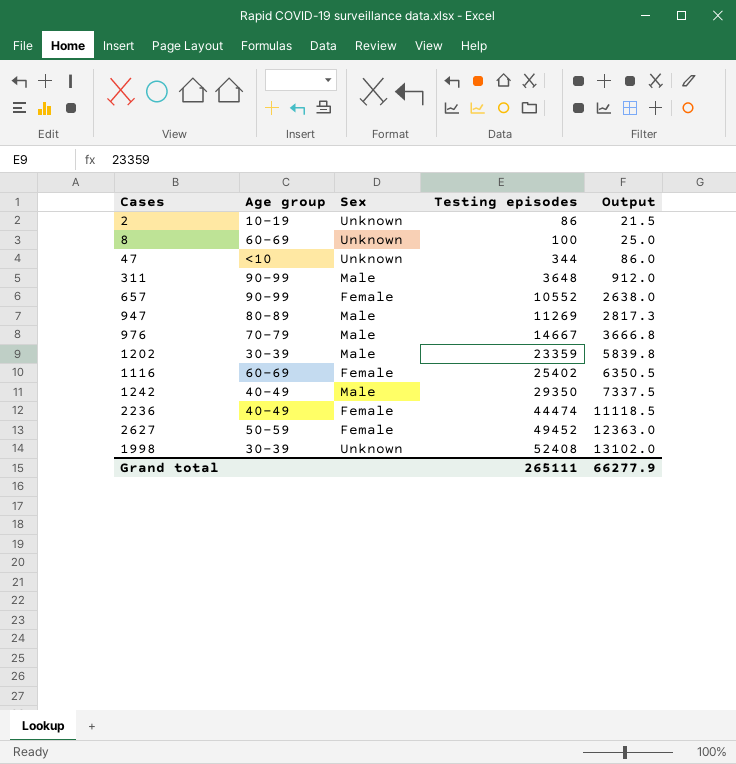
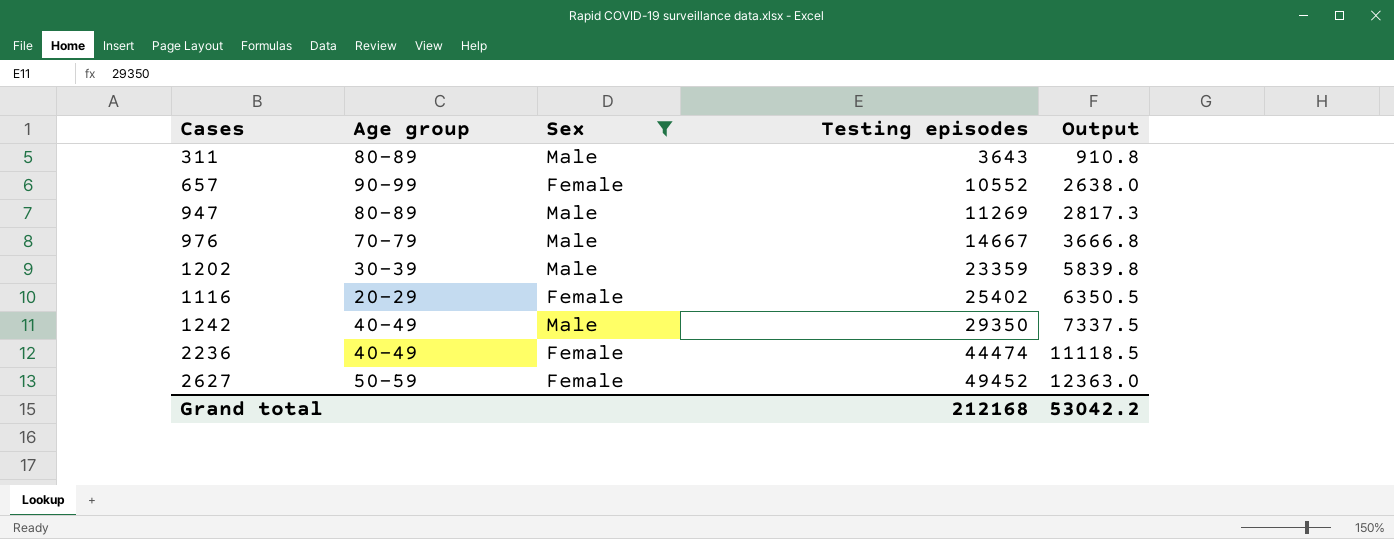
filter: none -> Sex != Unknown
311 | Age group: 90-99 -> 80-89
311 | Testing episodes: 3648 -> 3643
311 | Output: 912.0 -> 910.8
1116 | Age group: 60-69 -> 20-29
Grand total | Testing episodes: 265111 -> 212168
Grand total | Output: 66277.9 -> 53042.2

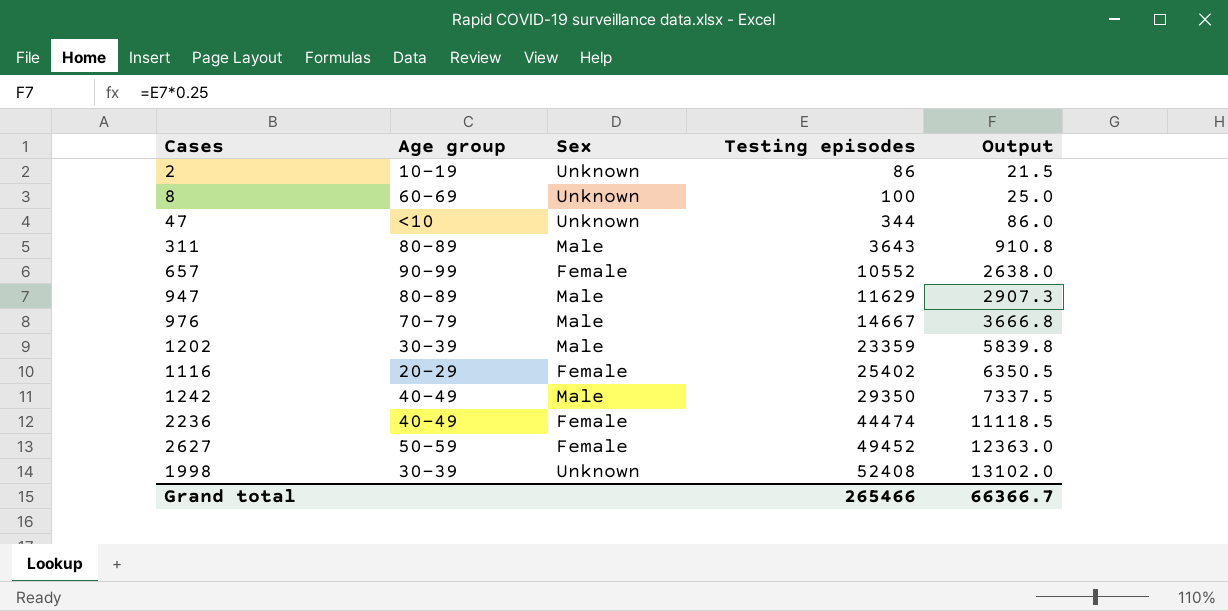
filter: Sex != Unknown -> none
947 | Testing episodes: 11269 -> 11629
947 | Output: 2817.3 -> 2907.3
Grand total | Testing episodes: 212168 -> 265466
Grand total | Output: 53042.2 -> 66366.7

